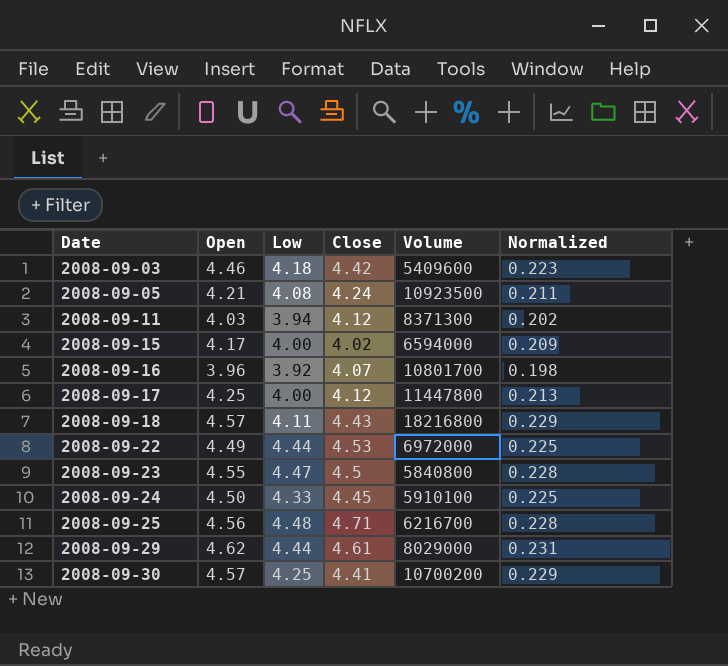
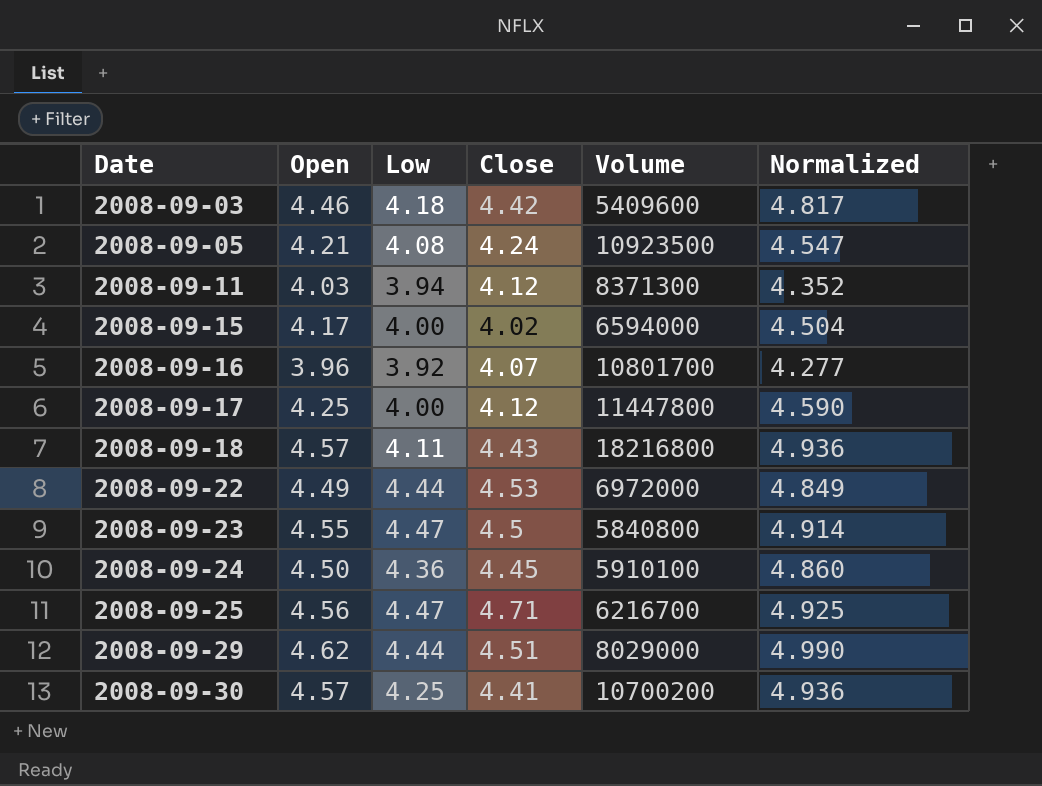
column Normalized | formula: [Open] * 0.05 -> [Open] * 1.08
2008-09-24 | Low: 4.33 -> 4.36
2008-09-25 | Low: 4.48 -> 4.47
2008-09-29 | Close: 4.61 -> 4.51

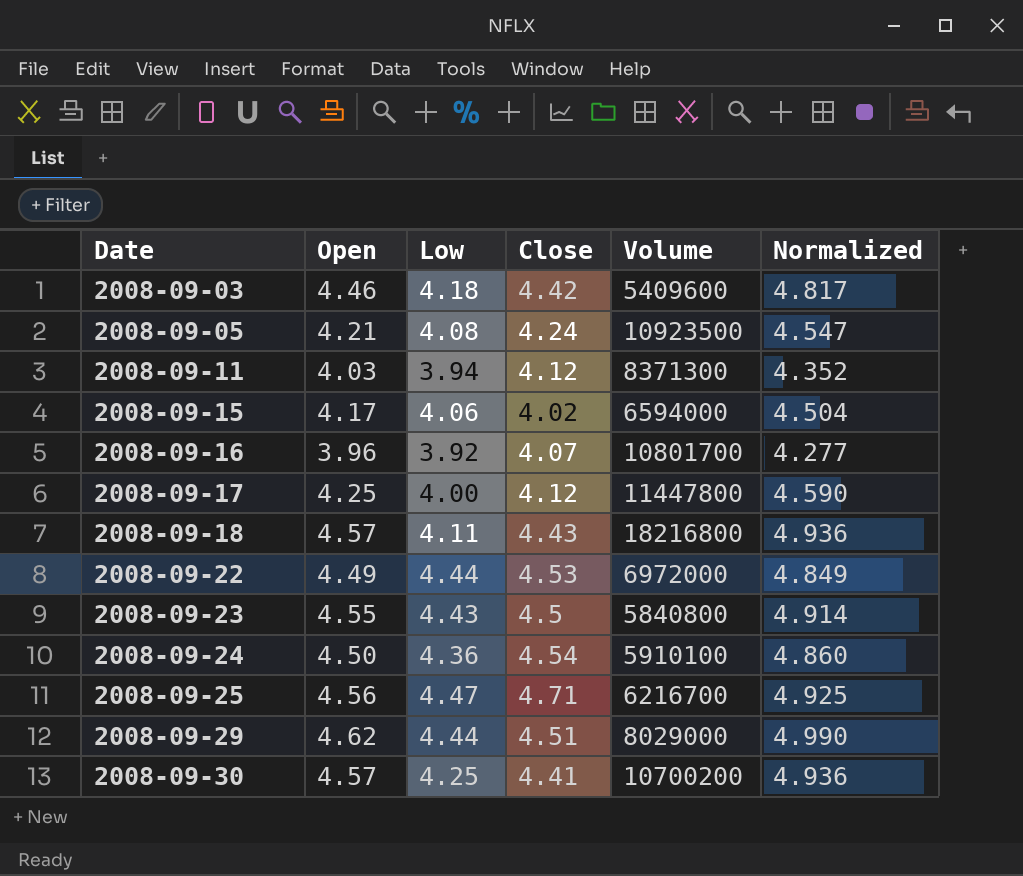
2008-09-15 | Low: 4.00 -> 4.06
2008-09-23 | Low: 4.47 -> 4.43
2008-09-24 | Close: 4.45 -> 4.54

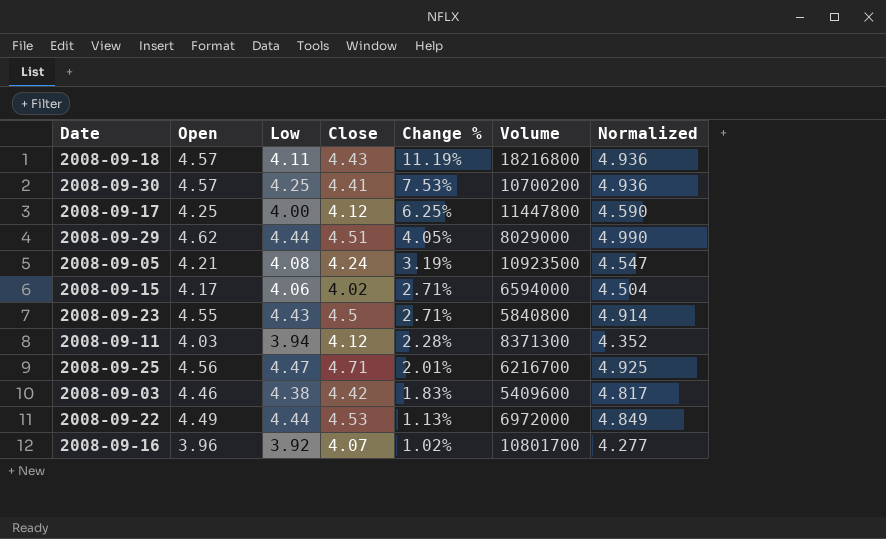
row order: Date ascending -> Change % descending
column Change % | formula: none -> ([Open] - [Low]) / [Low]
row 2008-09-24: 4.50 | 4.36 | 4.54 | 5910100 | 4.860 -> none
2008-09-03 | Low: 4.18 -> 4.38

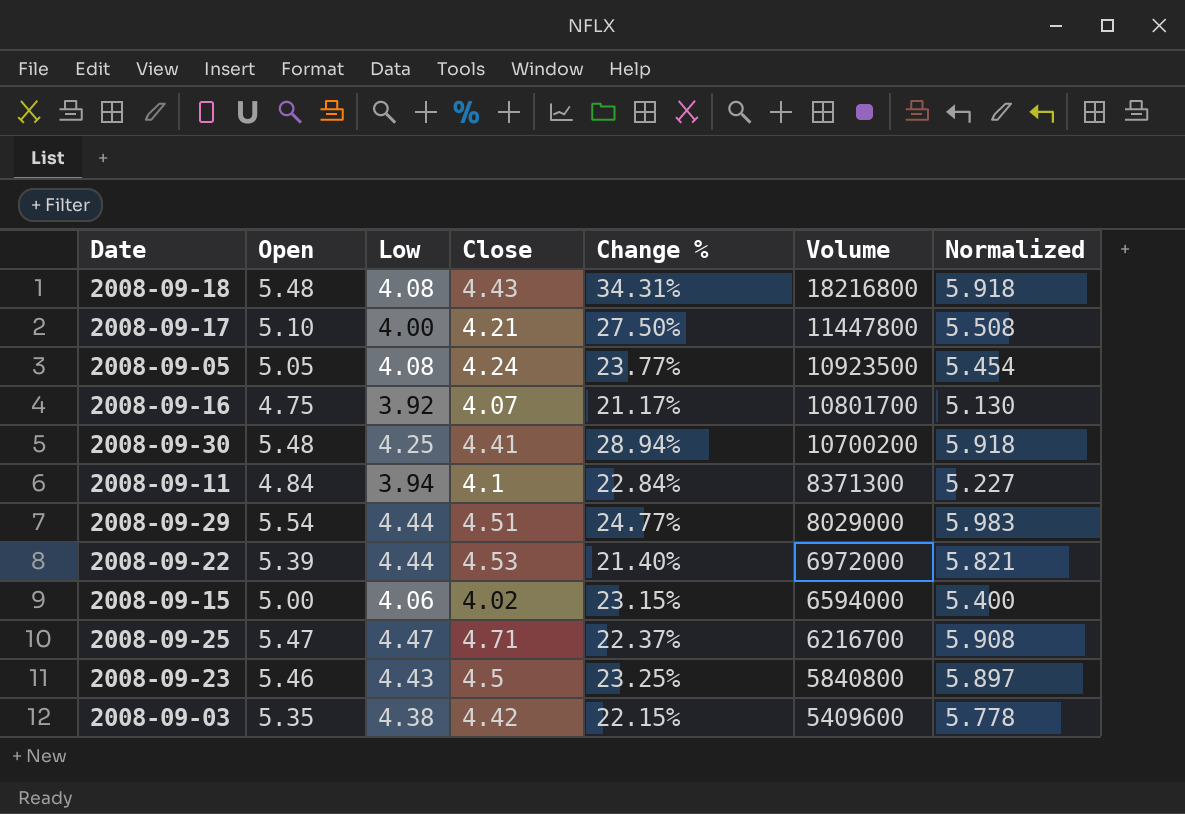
row order: Change % descending -> Volume descending
2008-09-18 | Open: 4.57 -> 5.48
2008-09-18 | Low: 4.11 -> 4.08
2008-09-18 | Change %: 11.19% -> 34.31%
2008-09-18 | Normalized: 4.936 -> 5.918
2008-09-17 | Open: 4.25 -> 5.10
2008-09-17 | Close: 4.12 -> 4.21
2008-09-17 | Change %: 6.25% -> 27.50%
2008-09-17 | Normalized: 4.590 -> 5.508
2008-09-05 | Open: 4.21 -> 5.05
2008-09-05 | Change %: 3.19% -> 23.77%
2008-09-05 | Normalized: 4.547 -> 5.454
2008-09-16 | Open: 3.96 -> 4.75
2008-09-16 | Change %: 1.02% -> 21.17%
2008-09-16 | Normalized: 4.277 -> 5.130
2008-09-30 | Open: 4.57 -> 5.48
2008-09-30 | Change %: 7.53% -> 28.94%
2008-09-30 | Normalized: 4.936 -> 5.918
2008-09-11 | Open: 4.03 -> 4.84
2008-09-11 | Close: 4.12 -> 4.1
2008-09-11 | Change %: 2.28% -> 22.84%
2008-09-11 | Normalized: 4.352 -> 5.227
2008-09-29 | Open: 4.62 -> 5.54
2008-09-29 | Change %: 4.05% -> 24.77%
2008-09-29 | Normalized: 4.990 -> 5.983
2008-09-22 | Open: 4.49 -> 5.39
2008-09-22 | Change %: 1.13% -> 21.40%
2008-09-22 | Normalized: 4.849 -> 5.821
2008-09-15 | Open: 4.17 -> 5.00
2008-09-15 | Change %: 2.71% -> 23.15%
2008-09-15 | Normalized: 4.504 -> 5.400
2008-09-25 | Open: 4.56 -> 5.47
2008-09-25 | Change %: 2.01% -> 22.37%
2008-09-25 | Normalized: 4.925 -> 5.908
2008-09-23 | Open: 4.55 -> 5.46
2008-09-23 | Change %: 2.71% -> 23.25%
2008-09-23 | Normalized: 4.914 -> 5.897
2008-09-03 | Open: 4.46 -> 5.35
2008-09-03 | Change %: 1.83% -> 22.15%
2008-09-03 | Normalized: 4.817 -> 5.778

